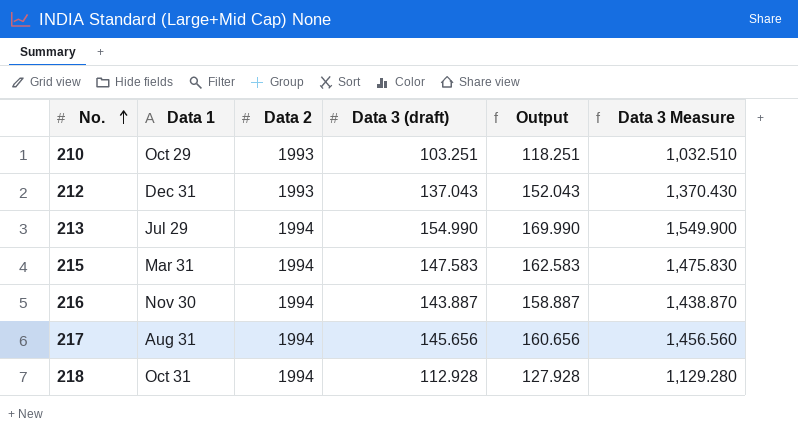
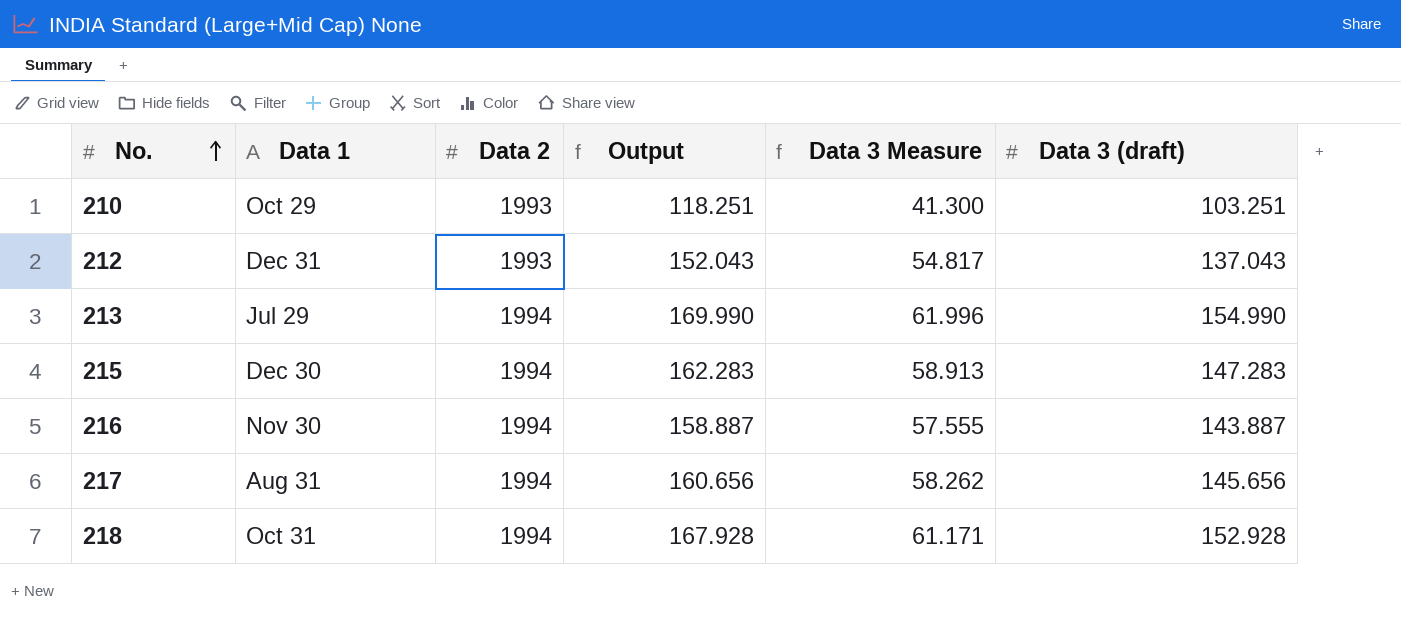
column Data 3 Measure | formula: [Data 3 (draft)] * 10 -> [Data 3 (draft)] * 0.4
column Data 3 (draft) | position: 4 -> 6
215 | Data 1: Mar 31 -> Dec 30
215 | Output: 162.583 -> 162.283
215 | Data 3 (draft): 147.583 -> 147.283
218 | Output: 127.928 -> 167.928
218 | Data 3 (draft): 112.928 -> 152.928

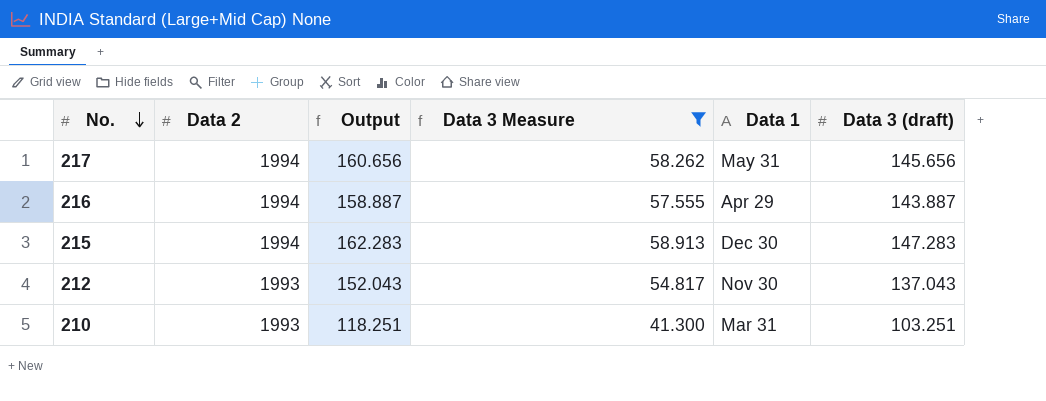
filter: none -> Data 3 Measure <= 58.913
row order: No. ascending -> No. descending
column Data 1 | position: 2 -> 5
217 | Data 1: Aug 31 -> May 31
216 | Data 1: Nov 30 -> Apr 29
212 | Data 1: Dec 31 -> Nov 30
210 | Data 1: Oct 29 -> Mar 31

